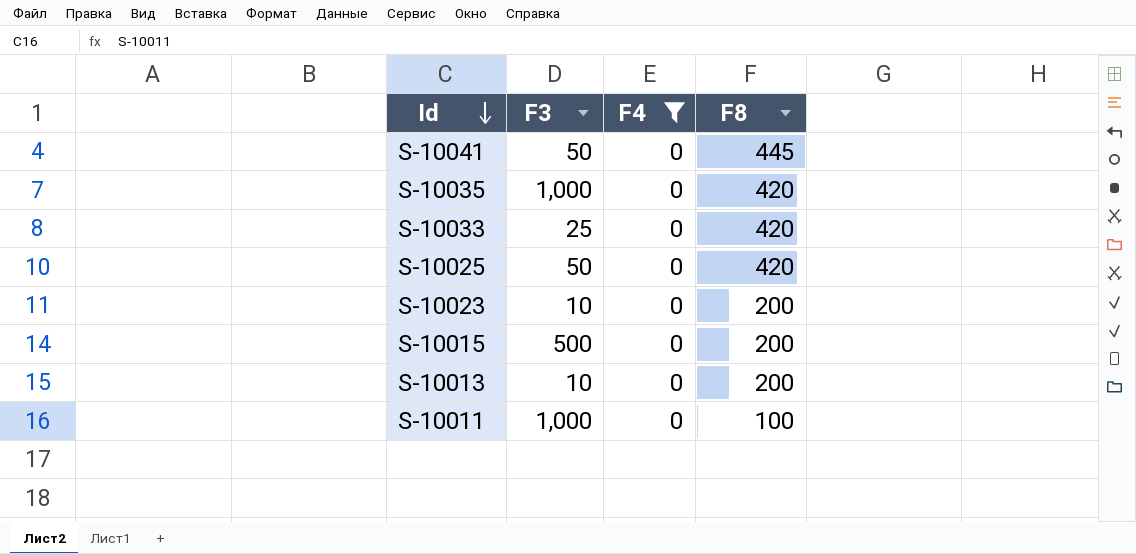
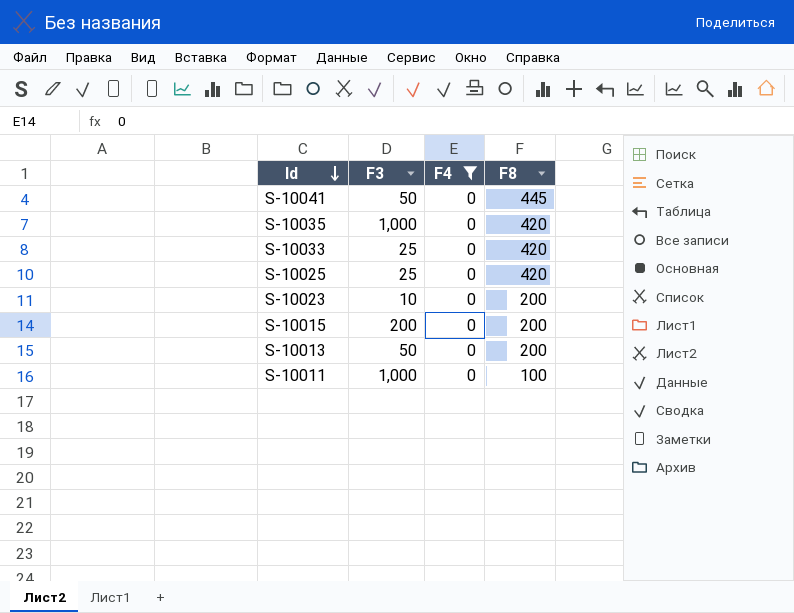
S-10025 | F3: 50 -> 25
S-10015 | F3: 500 -> 200
S-10013 | F3: 10 -> 50

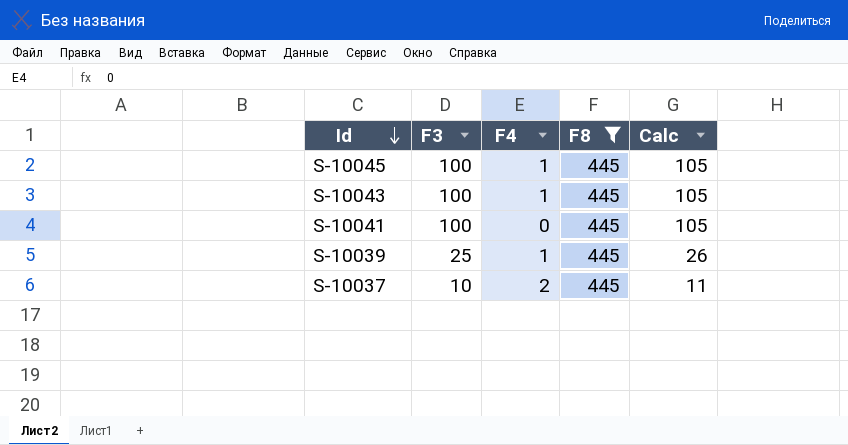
filter: F4 = 0 -> F8 = 445
column Calc | formula: none -> [F3] * 1.05
S-10041 | F3: 50 -> 100

